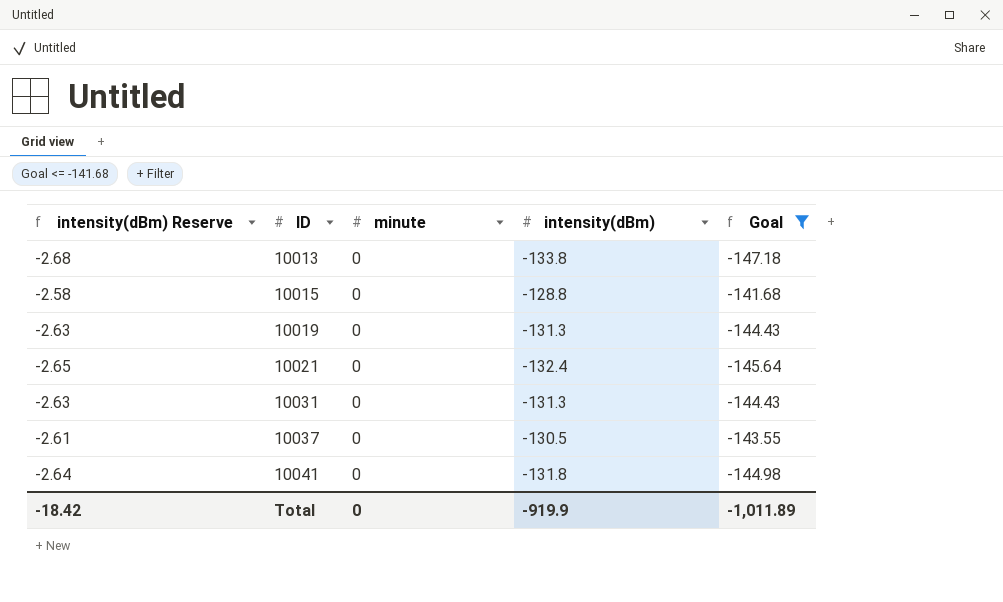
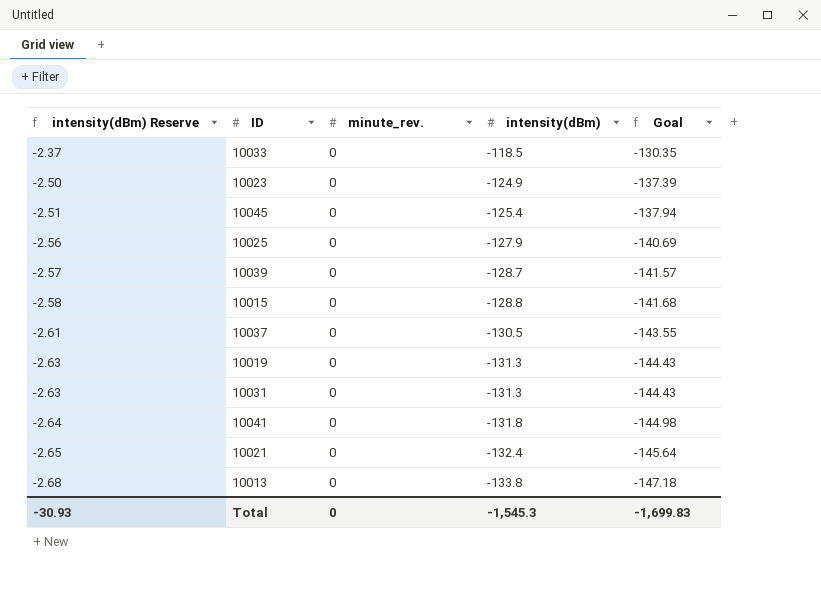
filter: Goal <= -141.68 -> none
row order: ID ascending -> intensity(dBm) Reserve descending
column name: minute -> minute_rev.
Total | intensity(dBm) Reserve: -18.42 -> -30.93
Total | intensity(dBm): -919.9 -> -1,545.3
Total | Goal: -1,011.89 -> -1,699.83

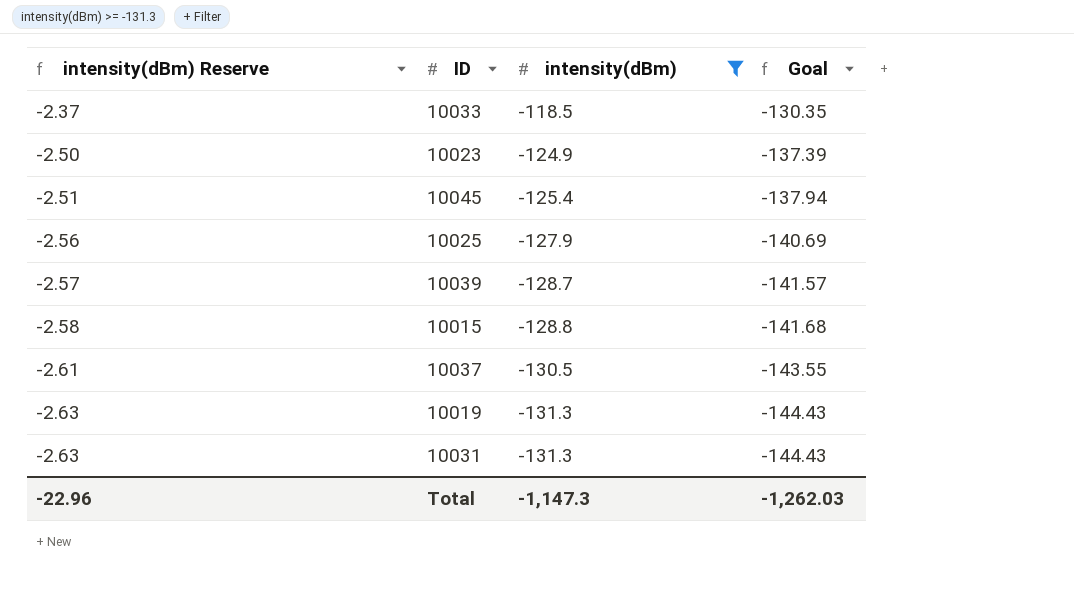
filter: none -> intensity(dBm) >= -131.3
column minute_rev. | position: 3 -> none
Total | intensity(dBm) Reserve: -30.93 -> -22.96
Total | intensity(dBm): -1,545.3 -> -1,147.3
Total | Goal: -1,699.83 -> -1,262.03

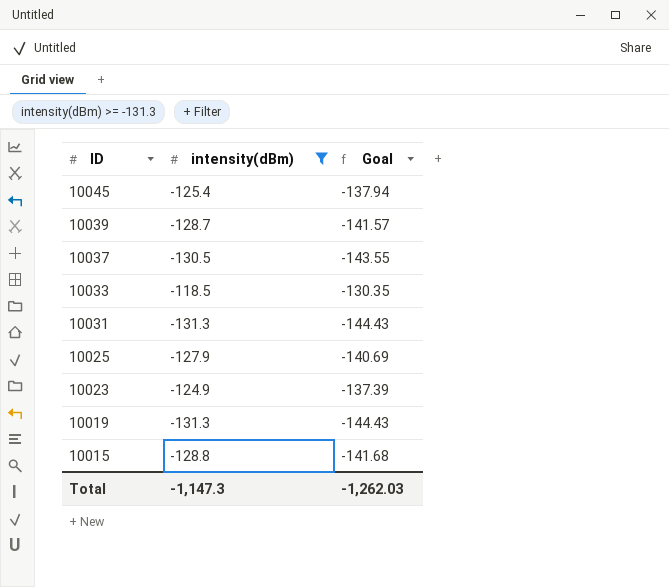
row order: intensity(dBm) Reserve descending -> ID descending
column intensity(dBm) Reserve | formula: [intensity(dBm)] * 0.02 -> none

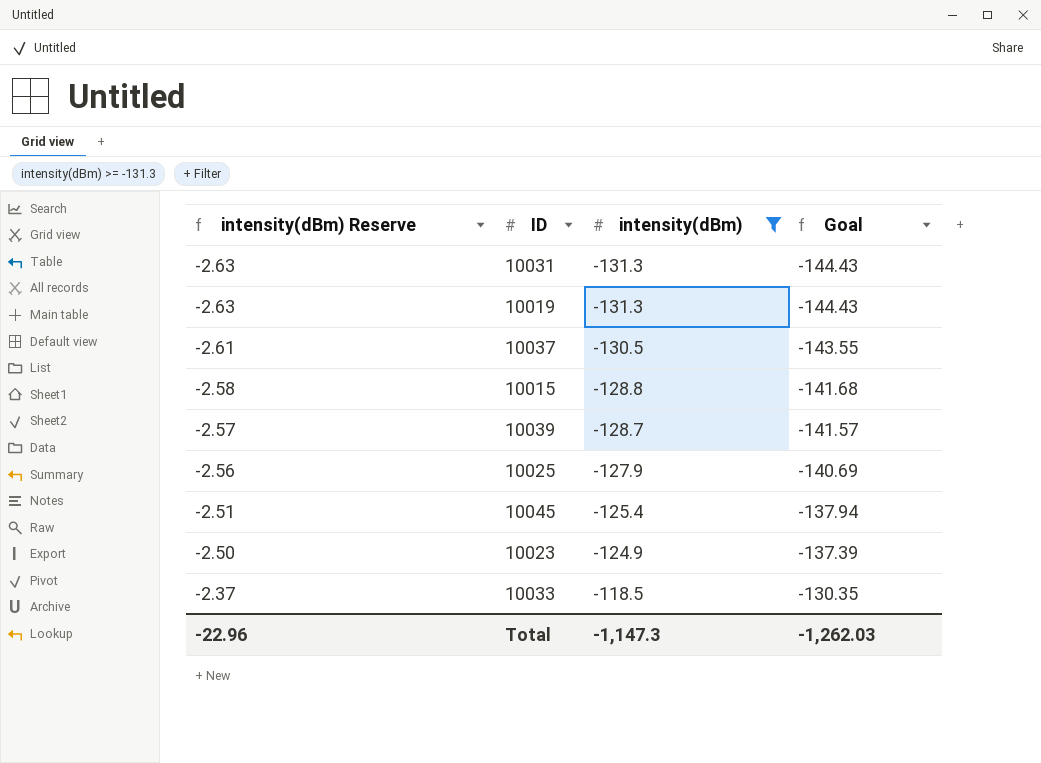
row order: ID descending -> intensity(dBm) Reserve ascending
column intensity(dBm) Reserve | formula: none -> [intensity(dBm)] * 0.02

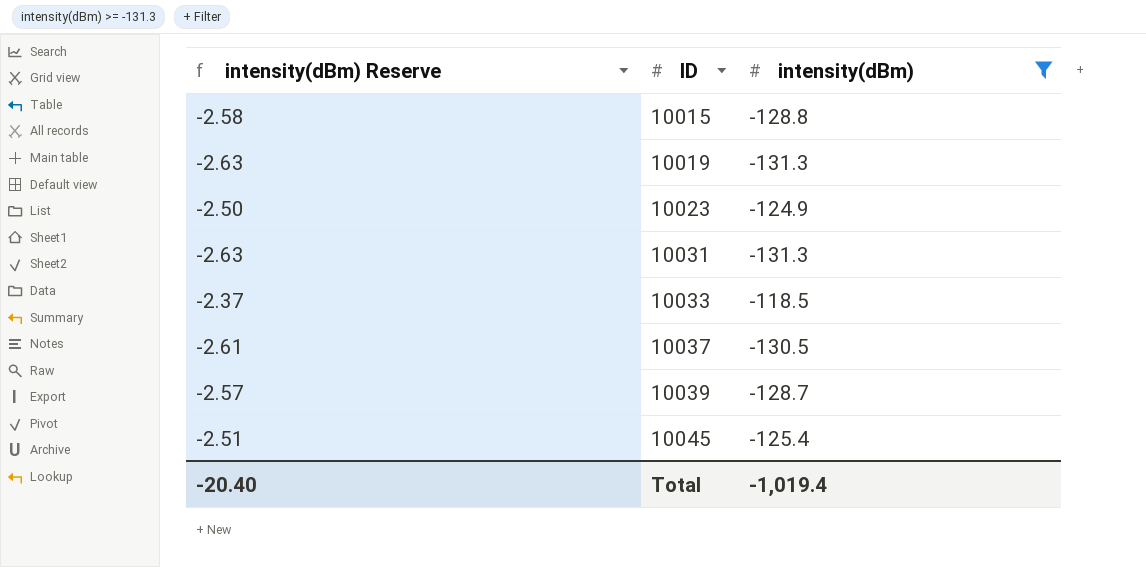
row order: intensity(dBm) Reserve ascending -> ID ascending
column Goal | formula: [intensity(dBm)] * 1.1 -> none
row 10025: -2.56 | -127.9 | -140.69 -> none
Total | intensity(dBm) Reserve: -22.96 -> -20.40
Total | intensity(dBm): -1,147.3 -> -1,019.4

